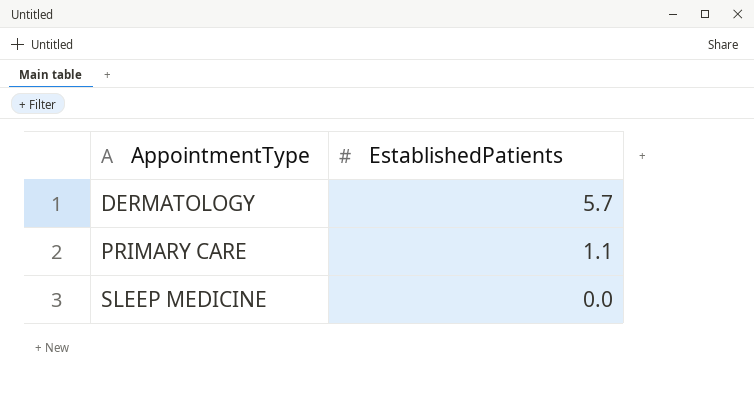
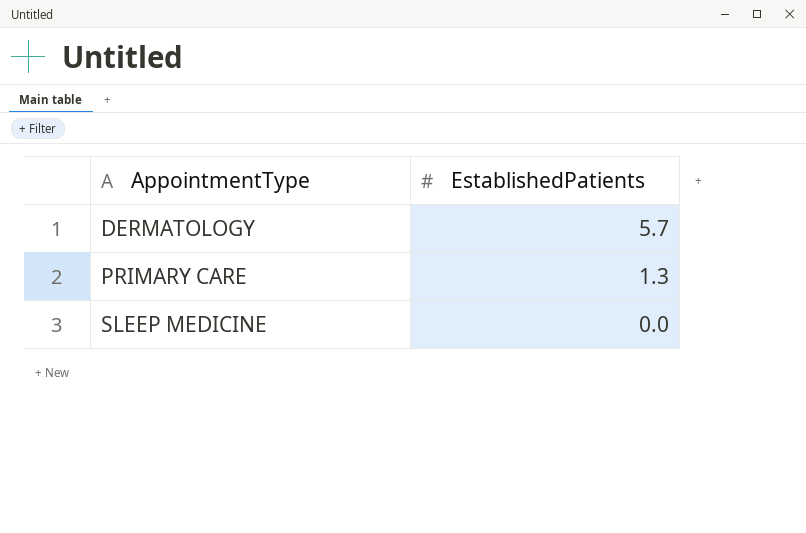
PRIMARY CARE | EstablishedPatients: 1.1 -> 1.3

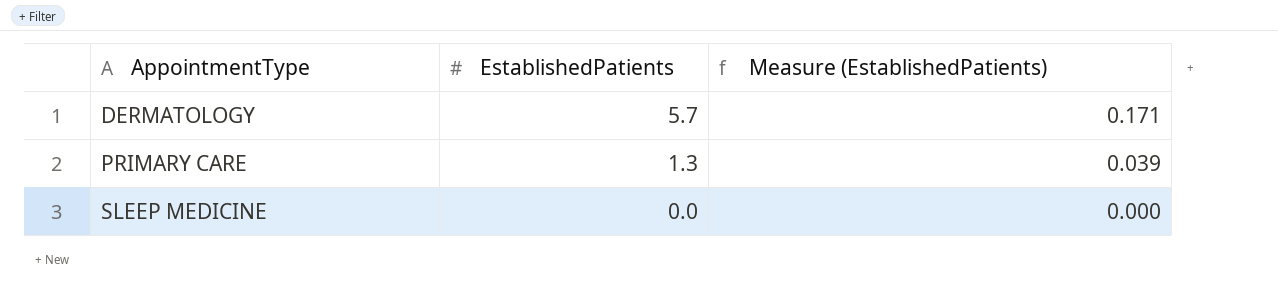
column Measure (EstablishedPatients) | formula: none -> [EstablishedPatients] * 0.03

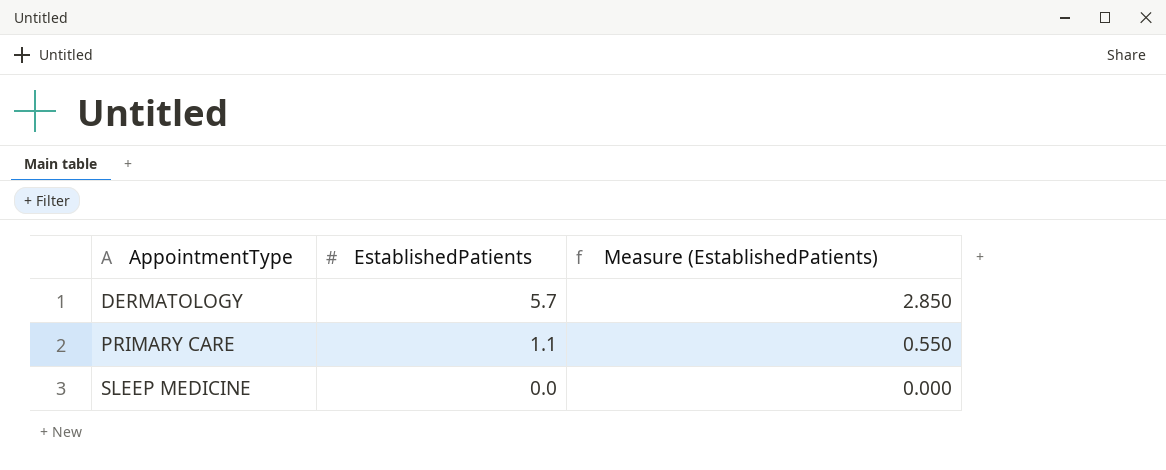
column Measure (EstablishedPatients) | formula: [EstablishedPatients] * 0.03 -> [EstablishedPatients] * 0.5
PRIMARY CARE | EstablishedPatients: 1.3 -> 1.1

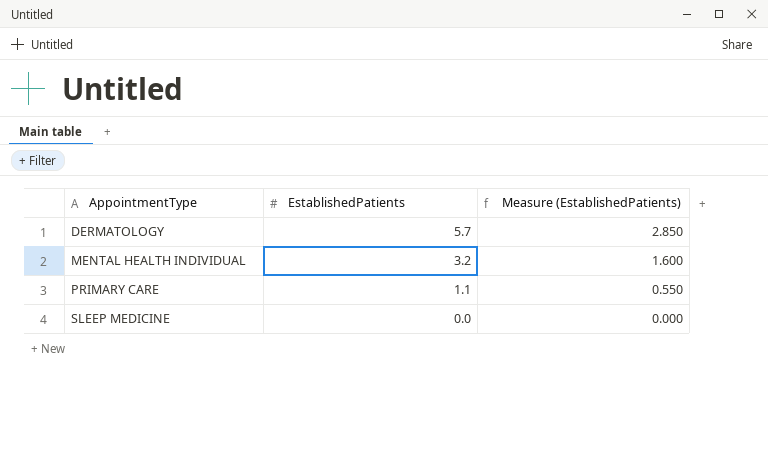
row MENTAL HEALTH INDIVIDUAL: none -> 3.2 | 1.600

